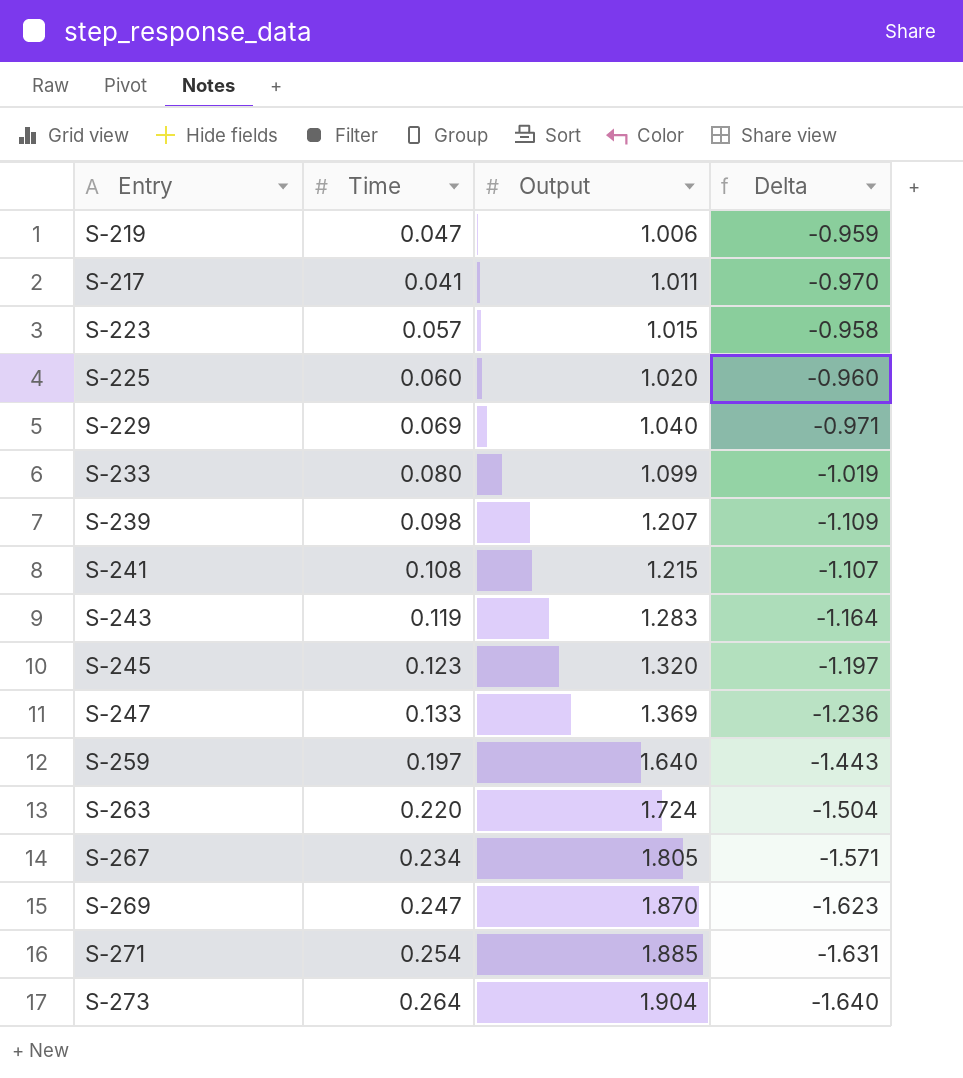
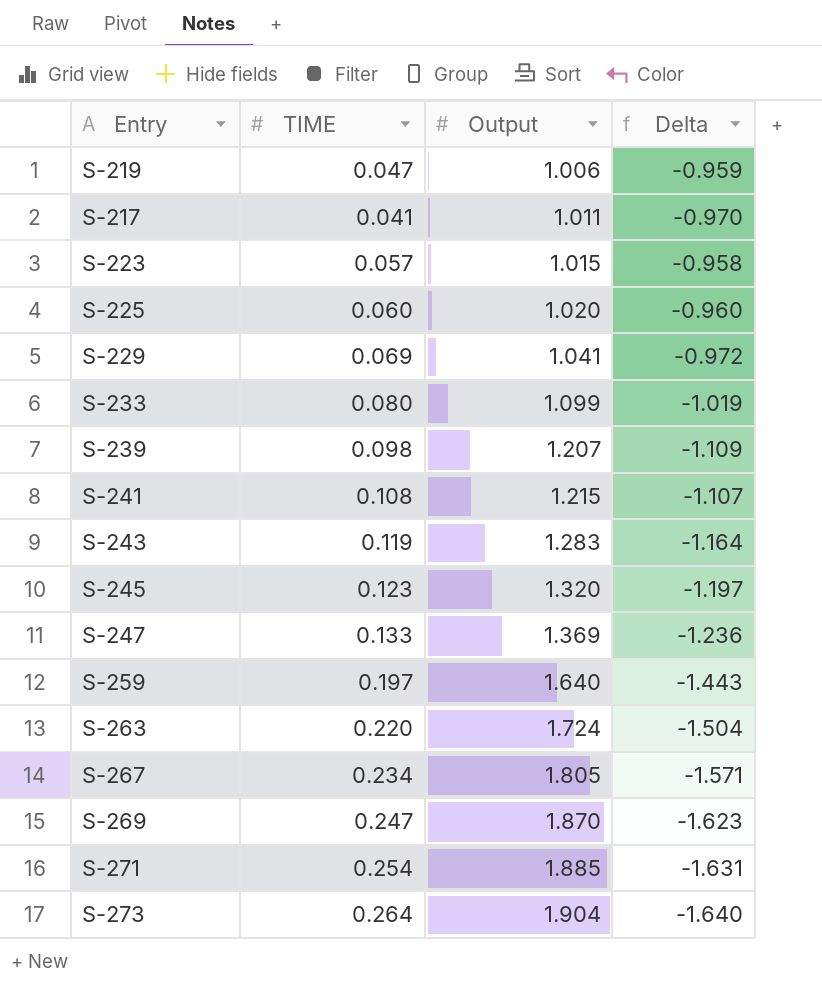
column name: Time -> TIME
S-229 | Output: 1.040 -> 1.041
S-229 | Delta: -0.971 -> -0.972

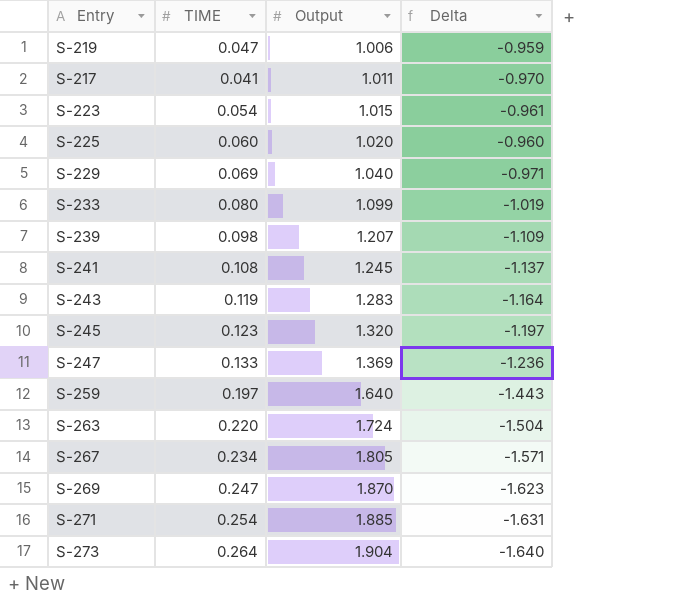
S-223 | TIME: 0.057 -> 0.054
S-223 | Delta: -0.958 -> -0.961
S-229 | Output: 1.041 -> 1.040
S-229 | Delta: -0.972 -> -0.971
S-241 | Output: 1.215 -> 1.245
S-241 | Delta: -1.107 -> -1.137

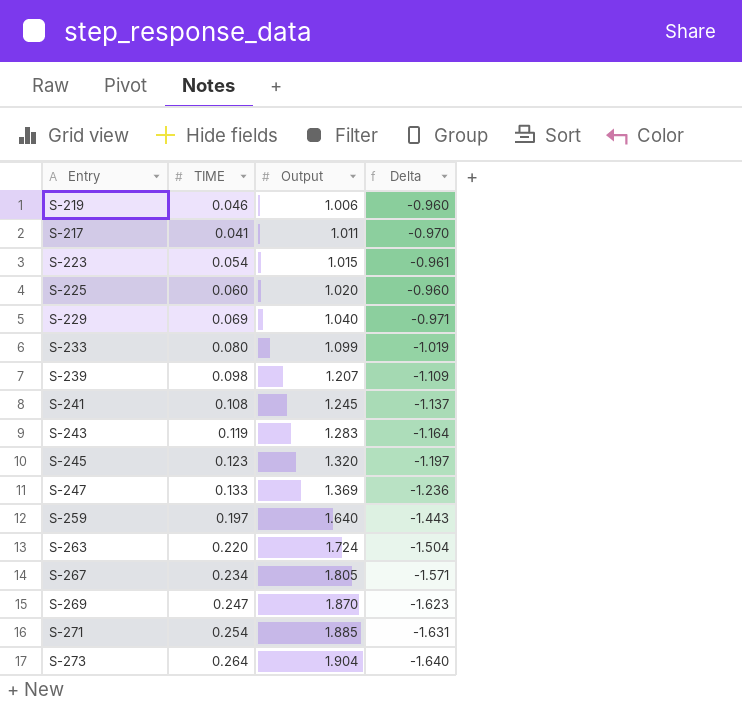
S-219 | TIME: 0.047 -> 0.046
S-219 | Delta: -0.959 -> -0.960

